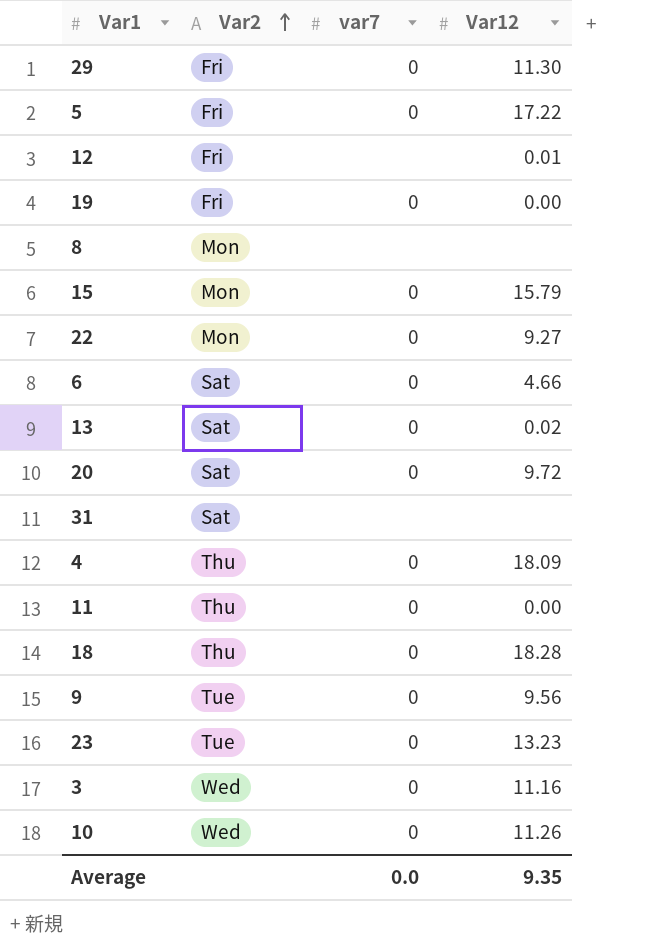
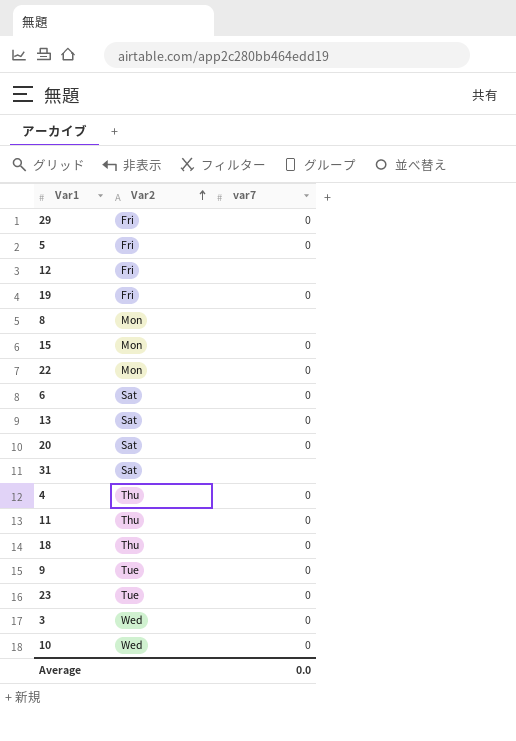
column Var12 | position: 4 -> none

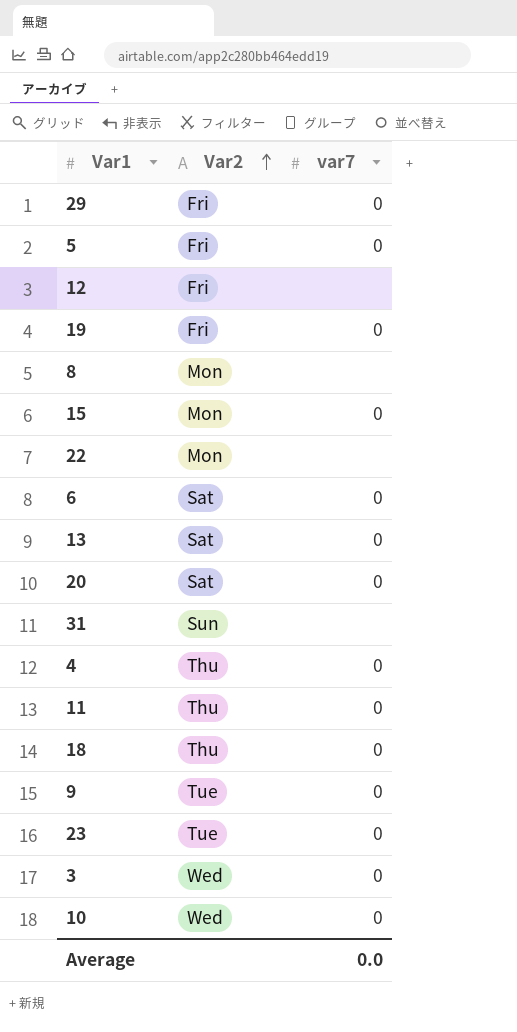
22 | var7: 0 -> none
31 | Var2: Sat -> Sun

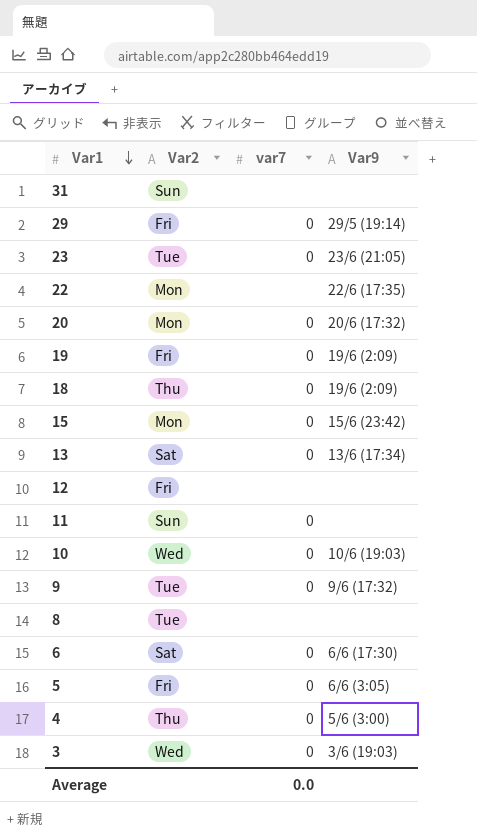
row order: Var2 ascending -> Var1 descending
column Var9 | position: none -> 4
20 | Var2: Sat -> Mon
11 | Var2: Thu -> Sun
8 | Var2: Mon -> Tue

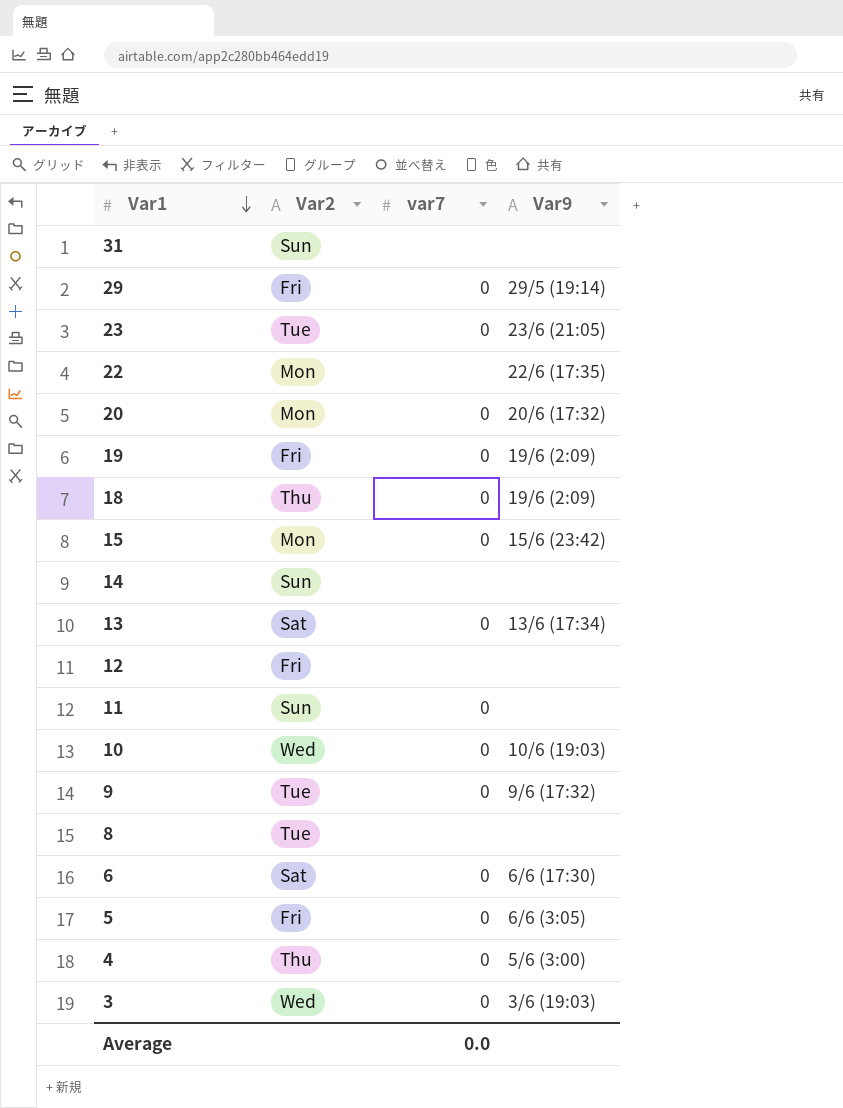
row 14: none -> Sun | none | none

